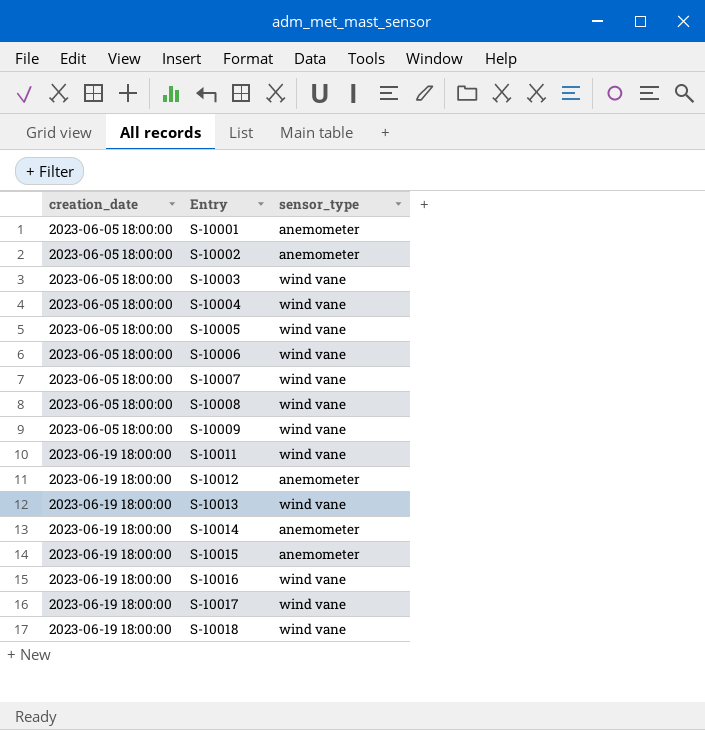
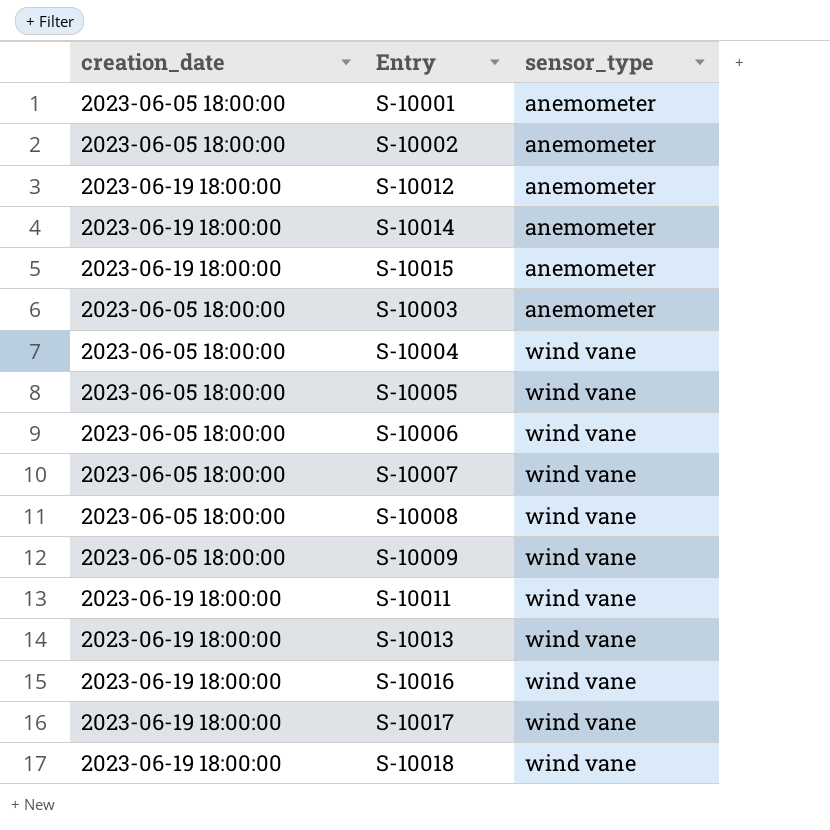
row order: creation_date ascending -> sensor_type ascending
S-10003 | sensor_type: wind vane -> anemometer

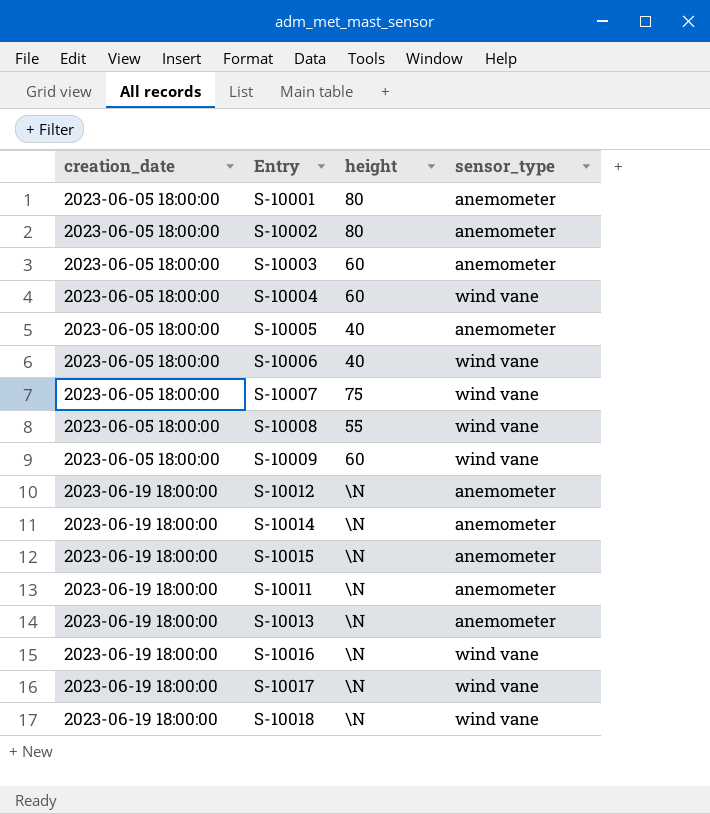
row order: sensor_type ascending -> creation_date ascending
column height | position: none -> 3
S-10005 | sensor_type: wind vane -> anemometer
S-10011 | sensor_type: wind vane -> anemometer
S-10013 | sensor_type: wind vane -> anemometer

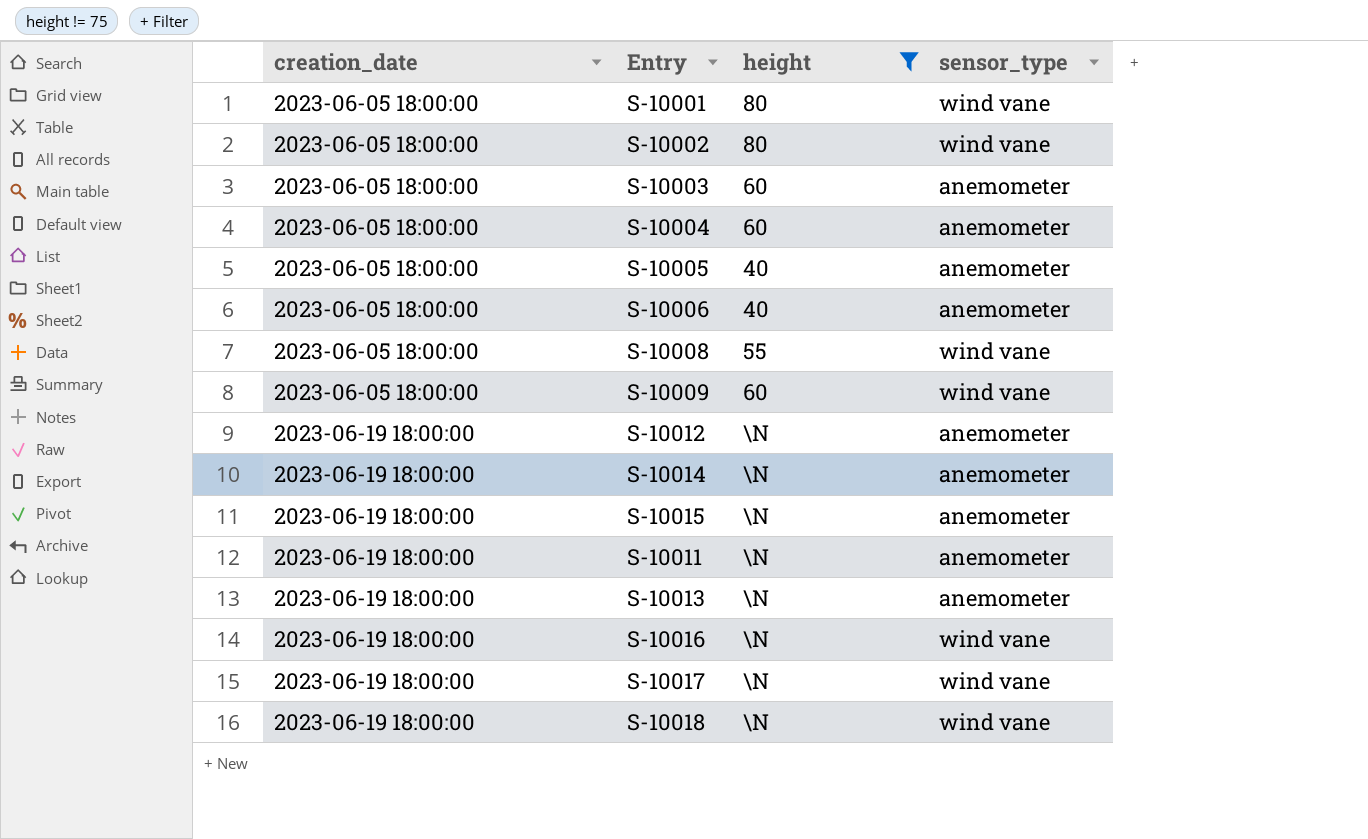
filter: none -> height != 75
S-10001 | sensor_type: anemometer -> wind vane
S-10002 | sensor_type: anemometer -> wind vane
S-10004 | sensor_type: wind vane -> anemometer
S-10006 | sensor_type: wind vane -> anemometer

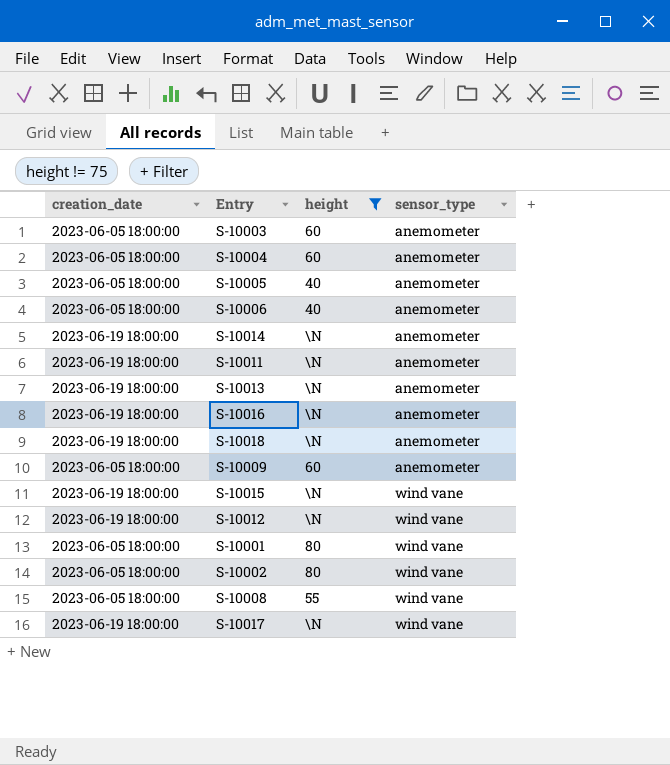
row order: creation_date ascending -> sensor_type ascending
S-10016 | sensor_type: wind vane -> anemometer
S-10018 | sensor_type: wind vane -> anemometer
S-10009 | sensor_type: wind vane -> anemometer
S-10015 | sensor_type: anemometer -> wind vane
S-10012 | sensor_type: anemometer -> wind vane

